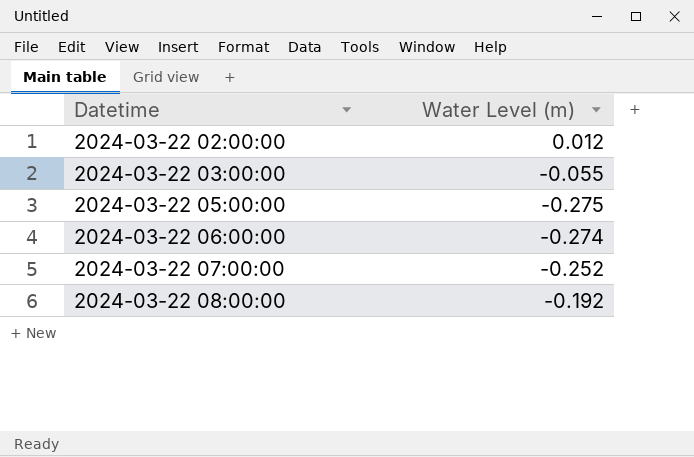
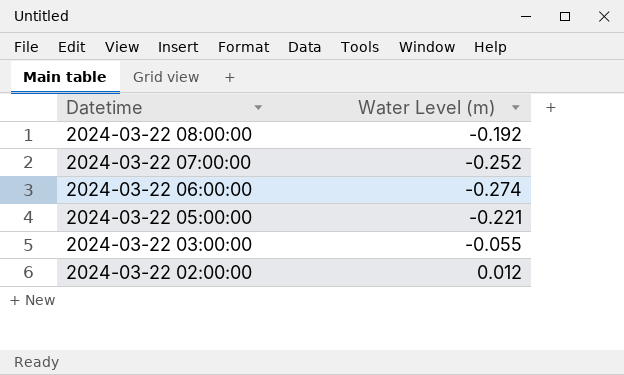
row order: Datetime ascending -> Datetime descending
2024-03-22 05:00:00 | Water Level (m): -0.275 -> -0.221

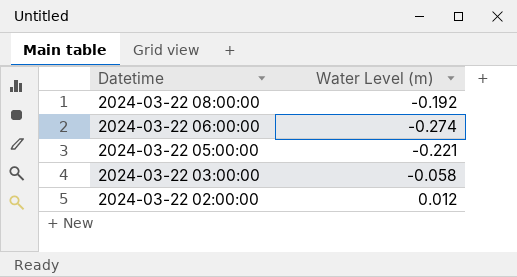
row 2024-03-22 07:00:00: -0.252 -> none
2024-03-22 03:00:00 | Water Level (m): -0.055 -> -0.058

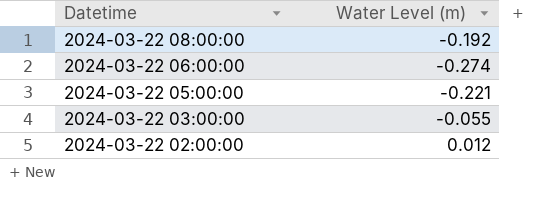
2024-03-22 03:00:00 | Water Level (m): -0.058 -> -0.055

